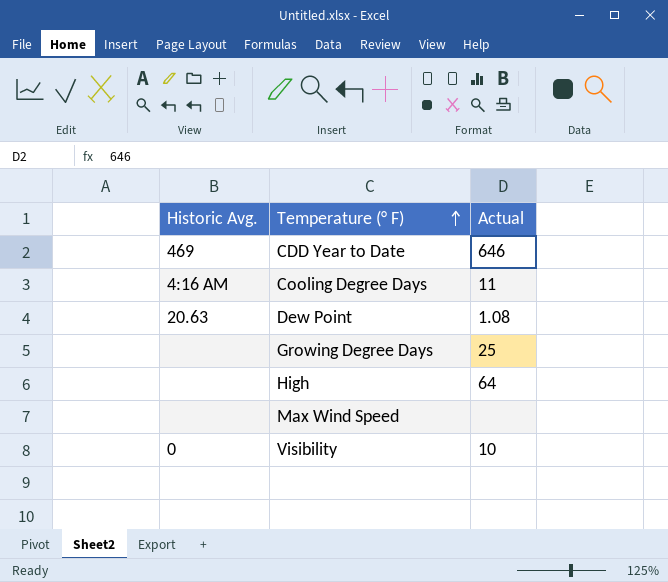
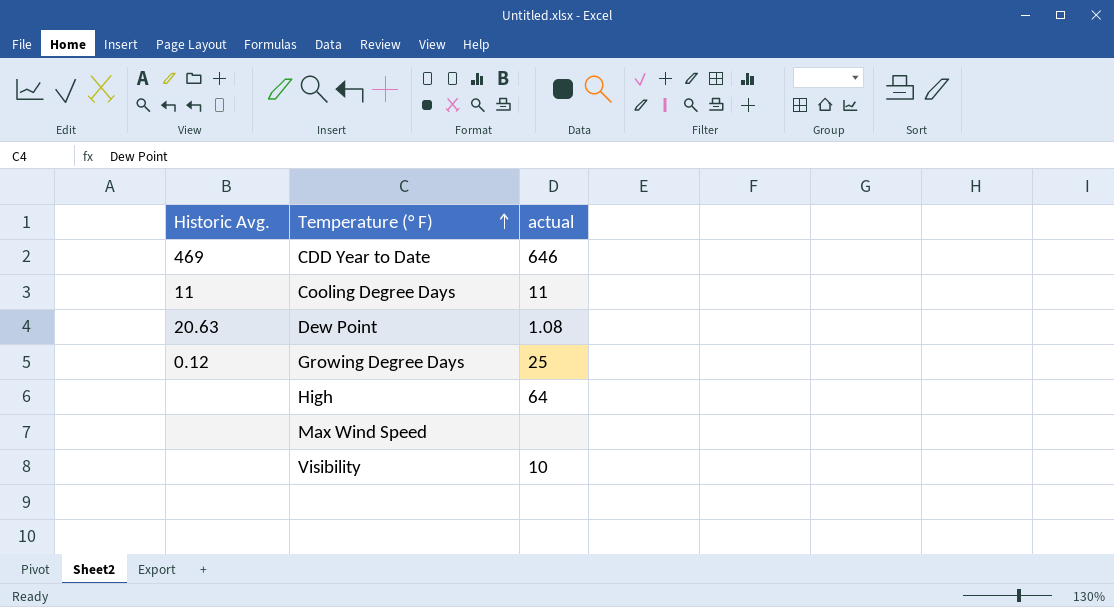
column name: Actual -> actual
Cooling Degree Days | Historic Avg.: 4:16 AM -> 11
Growing Degree Days | Historic Avg.: none -> 0.12
Visibility | Historic Avg.: 0 -> none

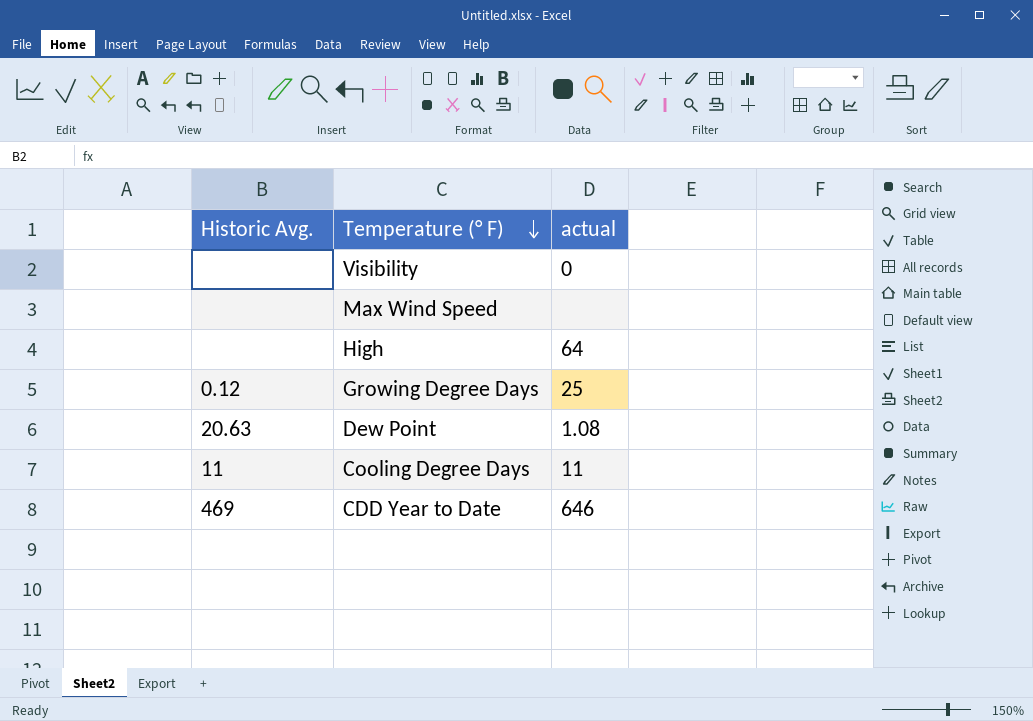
row order: Temperature (° F) ascending -> Temperature (° F) descending
Visibility | actual: 10 -> 0

